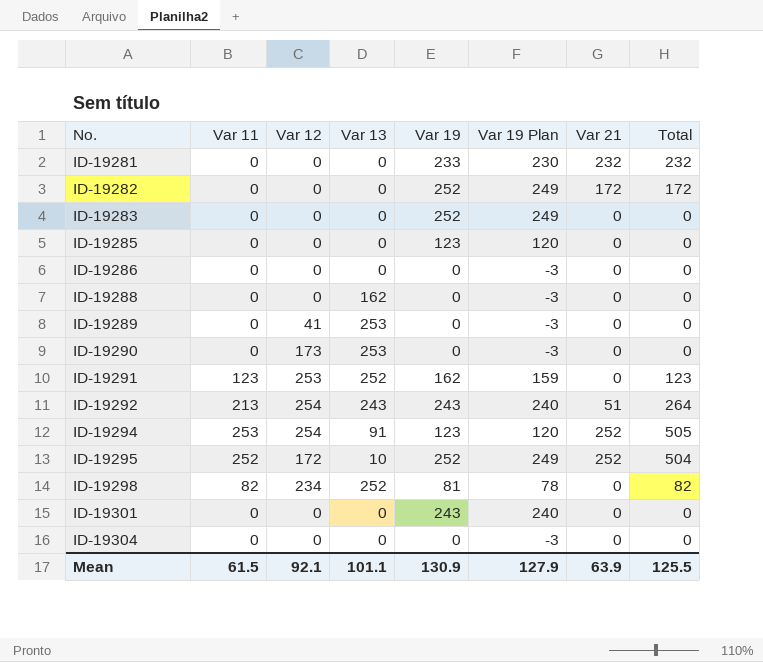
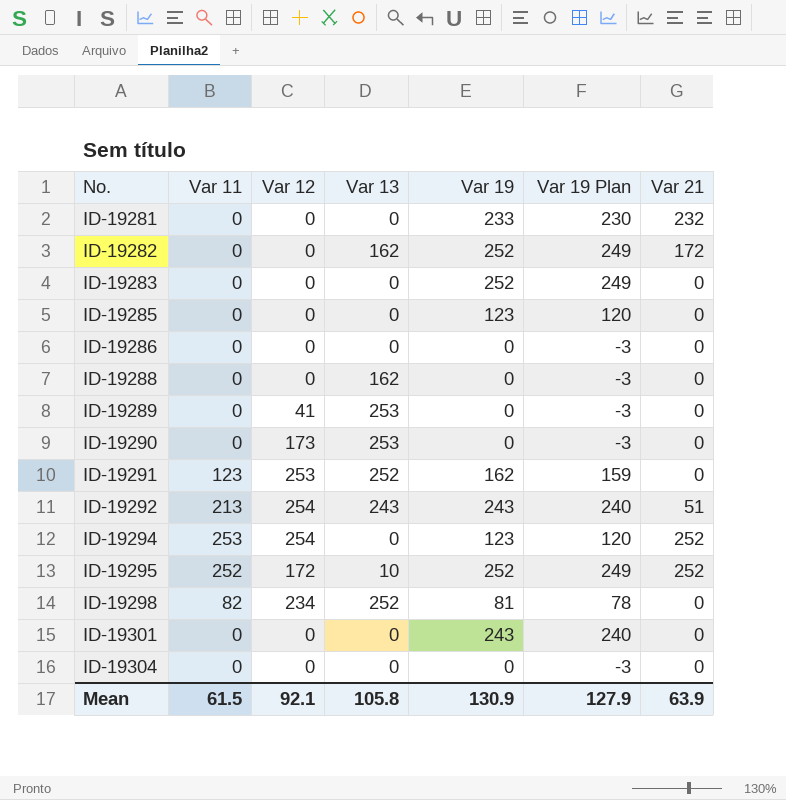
column Total | formula: [Var 11] + [Var 21] -> none
ID-19282 | Var 13: 0 -> 162
ID-19294 | Var 13: 91 -> 0
Mean | Var 13: 101.1 -> 105.8

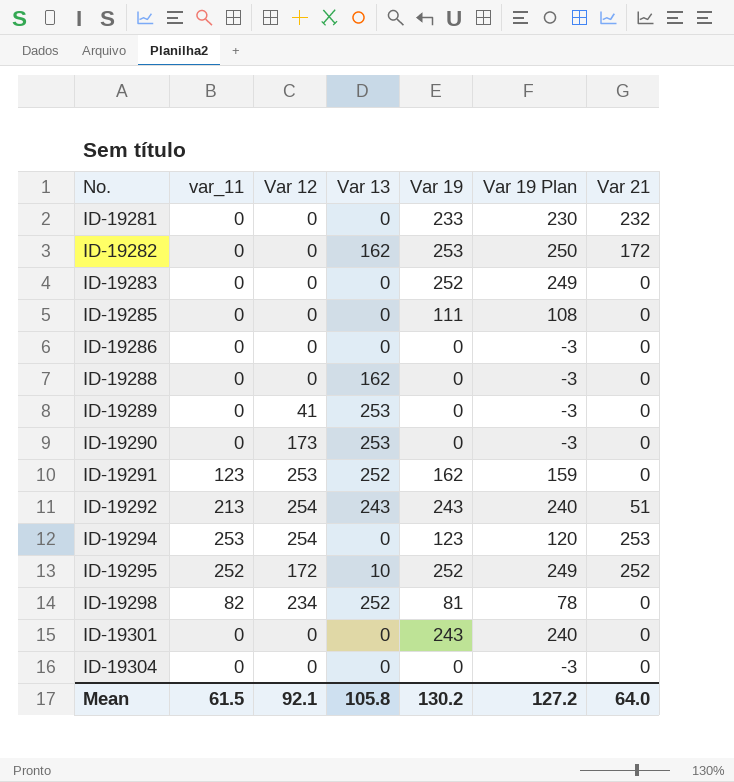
column name: Var 11 -> var_11
ID-19282 | Var 19: 252 -> 253
ID-19282 | Var 19 Plan: 249 -> 250
ID-19285 | Var 19: 123 -> 111
ID-19285 | Var 19 Plan: 120 -> 108
ID-19294 | Var 21: 252 -> 253
Mean | Var 19: 130.9 -> 130.2
Mean | Var 19 Plan: 127.9 -> 127.2
Mean | Var 21: 63.9 -> 64.0

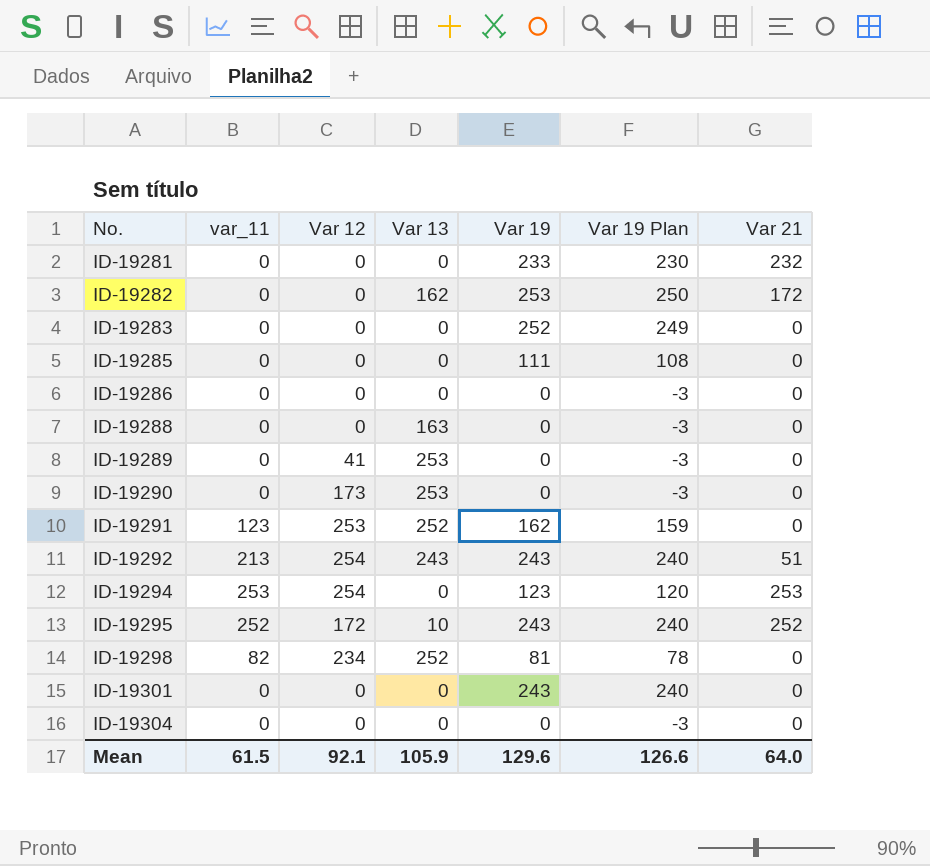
ID-19288 | Var 13: 162 -> 163
ID-19295 | Var 19: 252 -> 243
ID-19295 | Var 19 Plan: 249 -> 240
Mean | Var 13: 105.8 -> 105.9
Mean | Var 19: 130.2 -> 129.6
Mean | Var 19 Plan: 127.2 -> 126.6

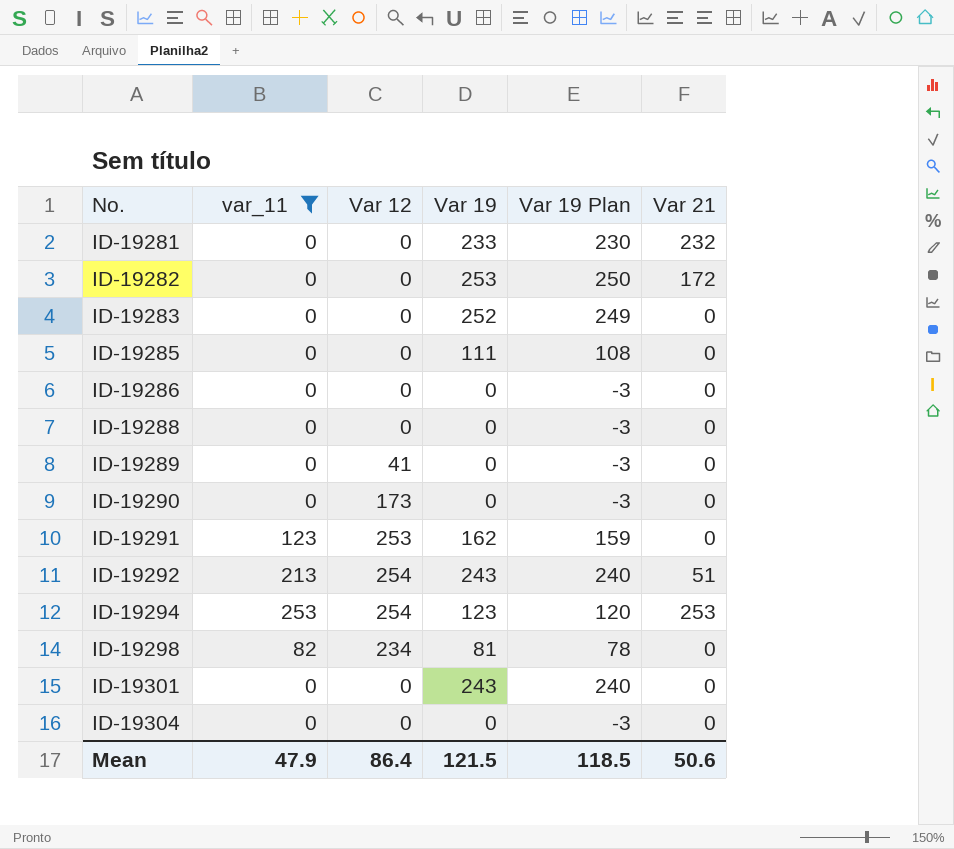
filter: none -> var_11 != 252
column Var 13 | position: 4 -> none
Mean | var_11: 61.5 -> 47.9
Mean | Var 12: 92.1 -> 86.4
Mean | Var 19: 129.6 -> 121.5
Mean | Var 19 Plan: 126.6 -> 118.5
Mean | Var 21: 64.0 -> 50.6

